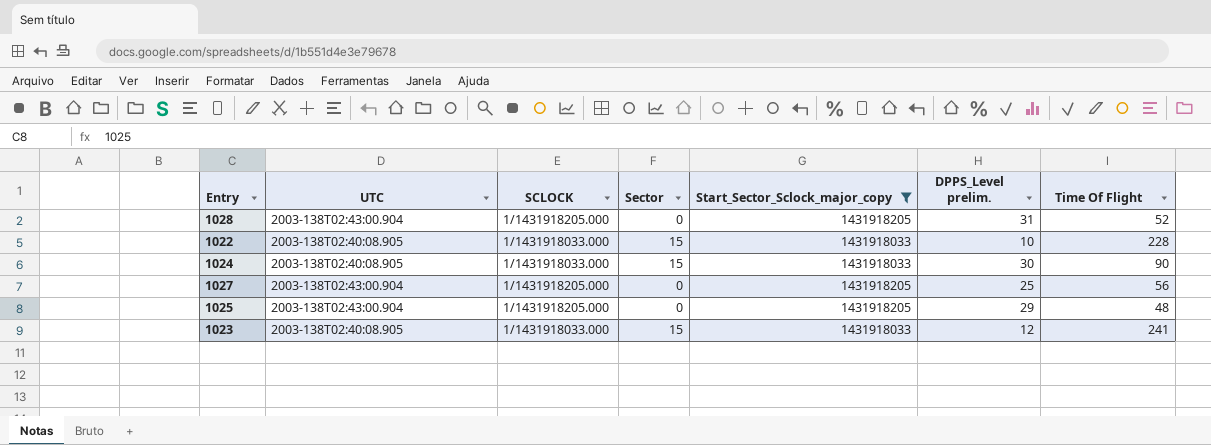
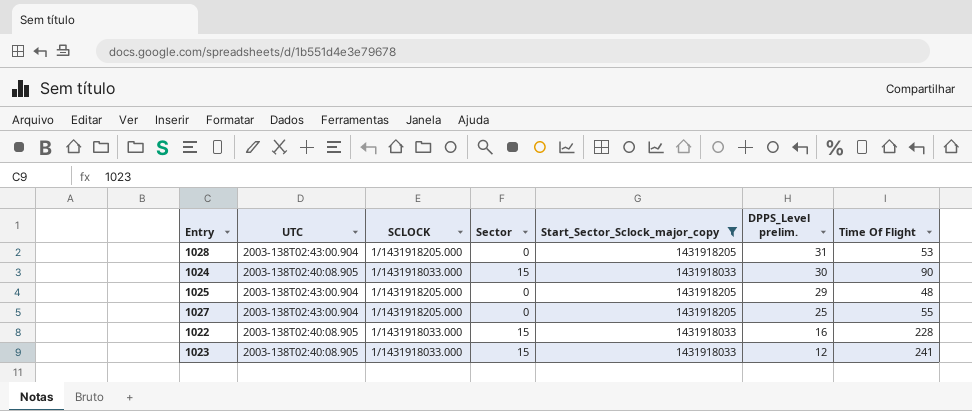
row order: none -> DPPS_Level prelim. descending
1028 | Time Of Flight: 52 -> 53
1027 | Time Of Flight: 56 -> 55
1022 | DPPS_Level prelim.: 10 -> 16

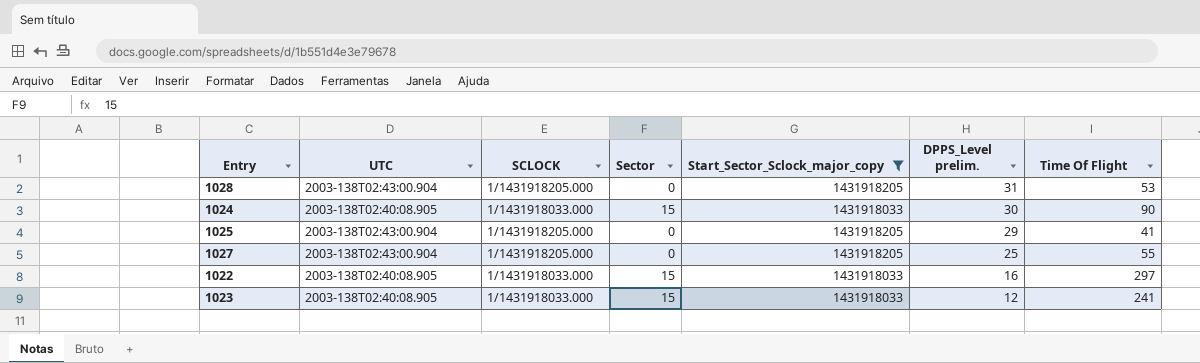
1025 | Time Of Flight: 48 -> 41
1022 | Time Of Flight: 228 -> 297

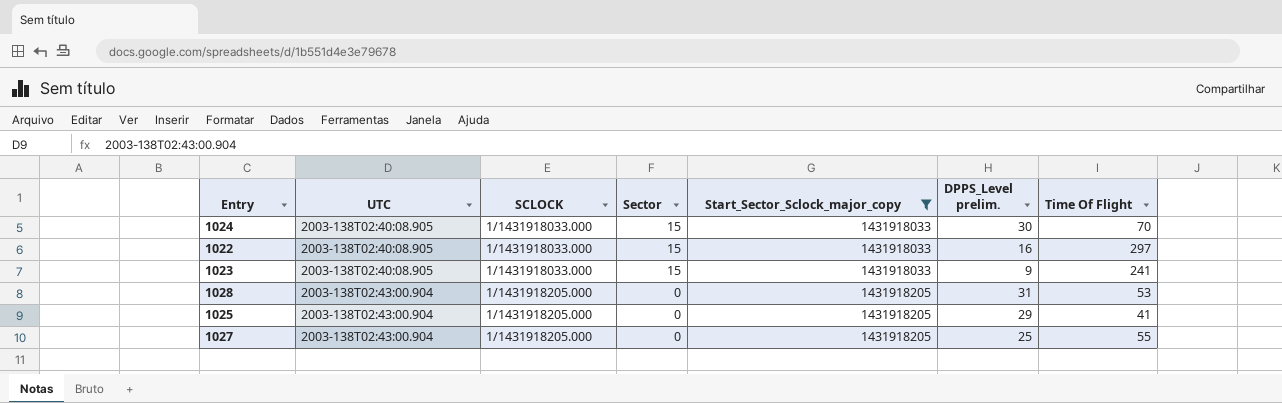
row order: DPPS_Level prelim. descending -> UTC ascending
1024 | Time Of Flight: 90 -> 70
1023 | DPPS_Level prelim.: 12 -> 9

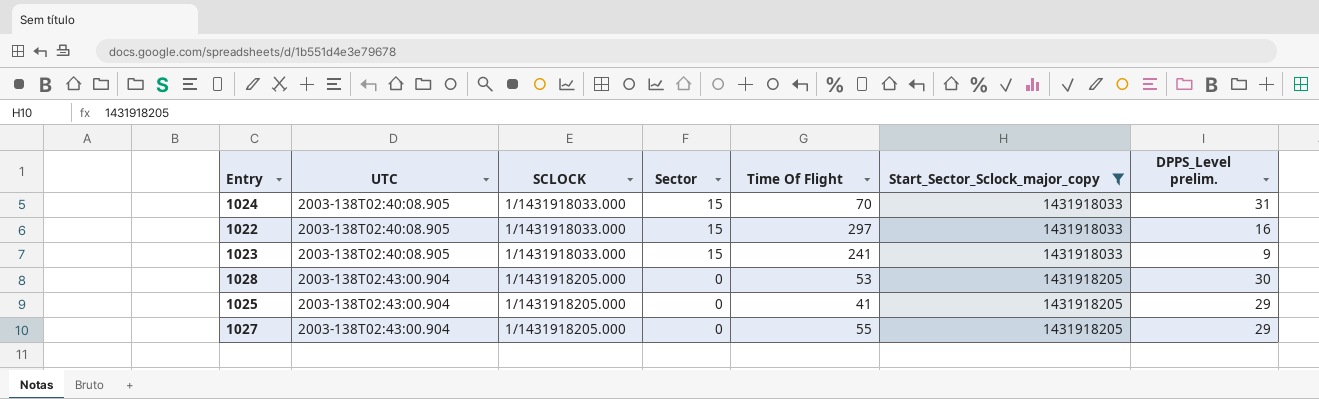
column Time Of Flight | position: 7 -> 5
1024 | DPPS_Level prelim.: 30 -> 31
1028 | DPPS_Level prelim.: 31 -> 30
1027 | DPPS_Level prelim.: 25 -> 29

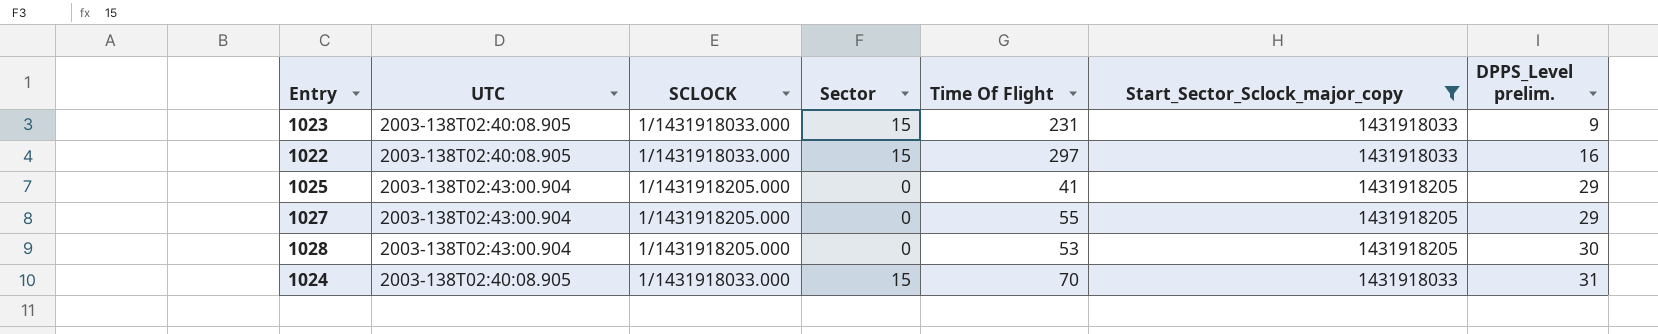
row order: UTC ascending -> DPPS_Level prelim. ascending
1023 | Time Of Flight: 241 -> 231

